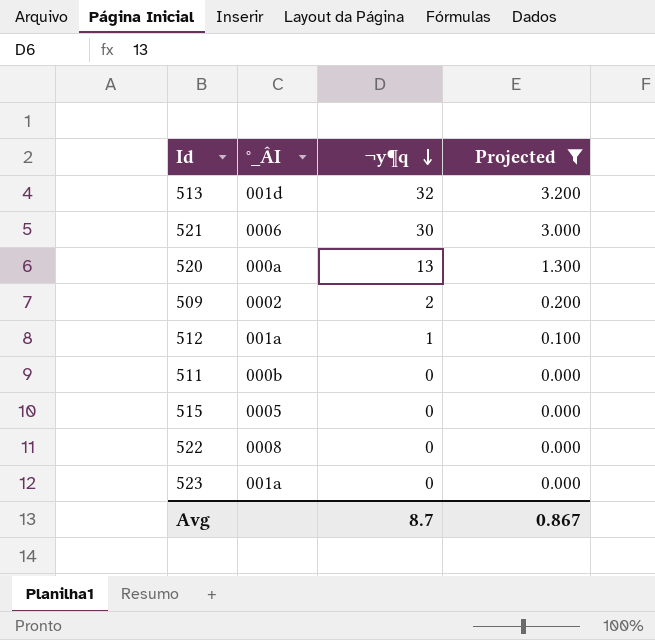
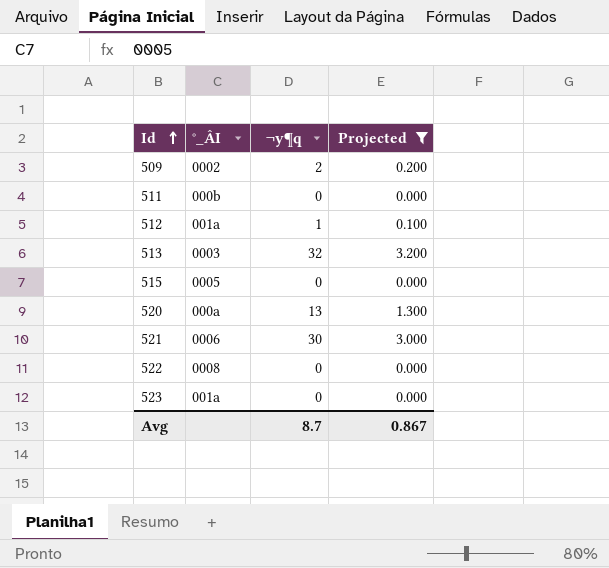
row order: ¬y¶q descending -> Id ascending
513 | °_ÂI: 001d -> 0003

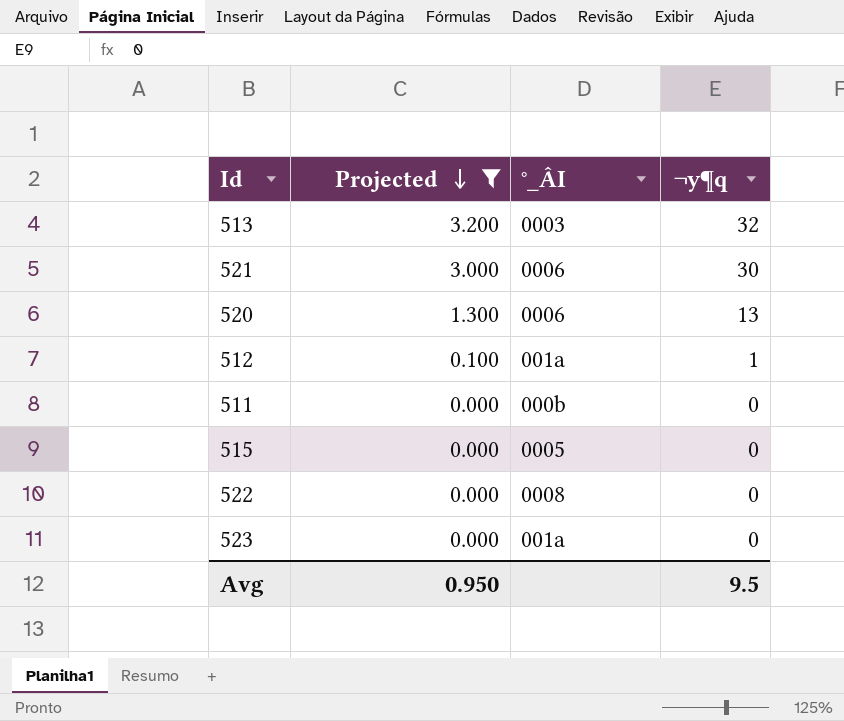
row order: Id ascending -> Projected descending
column Projected | position: 4 -> 2
row 509: 0002 | 2 | 0.200 -> none
520 | °_ÂI: 000a -> 0006
Avg | Projected: 0.867 -> 0.950
Avg | ¬y¶q: 8.7 -> 9.5

